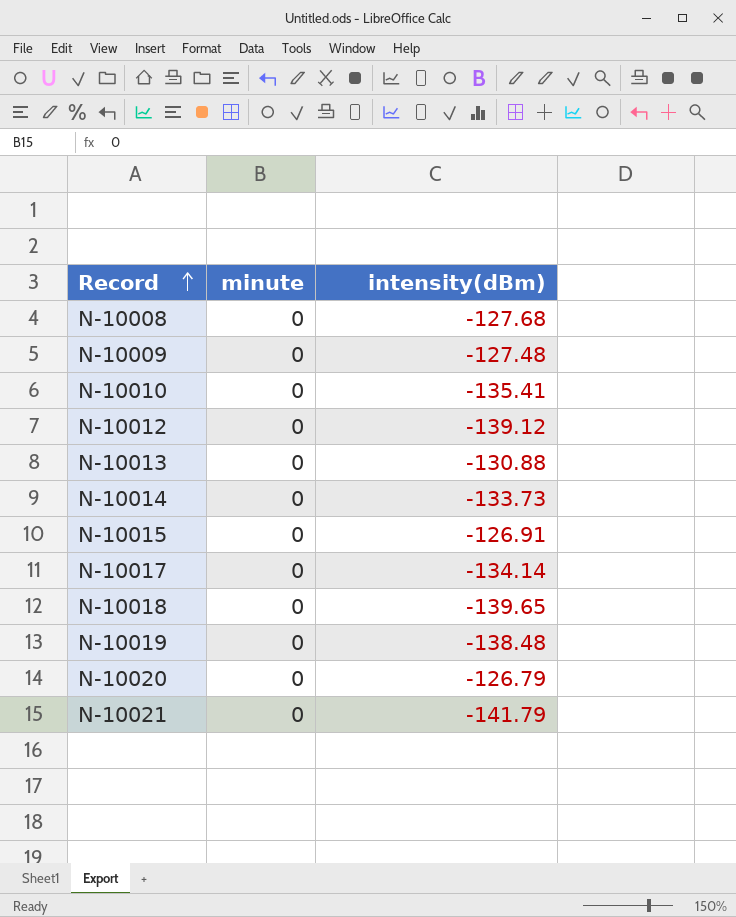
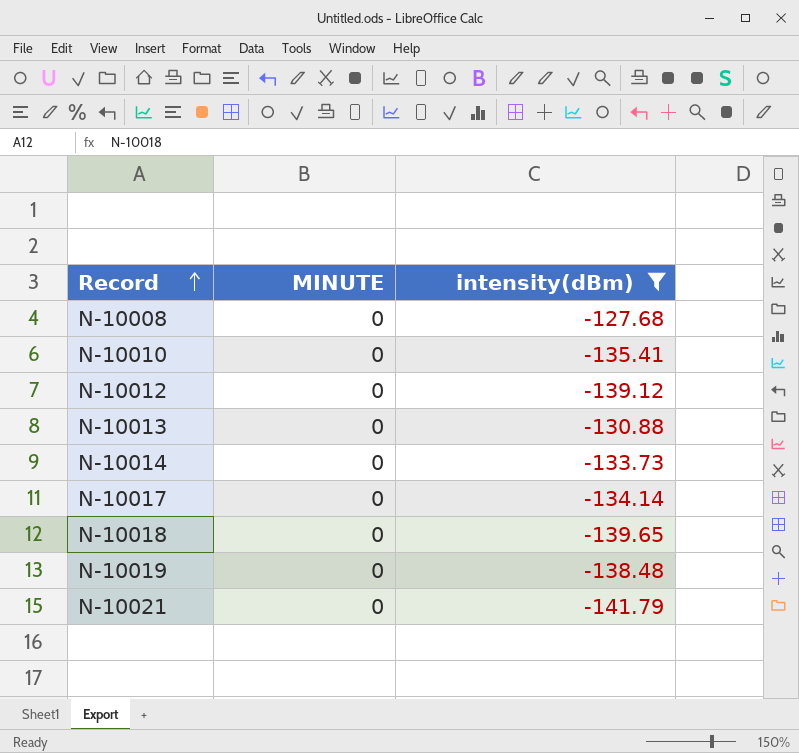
filter: none -> intensity(dBm) <= -127.68
column name: minute -> MINUTE

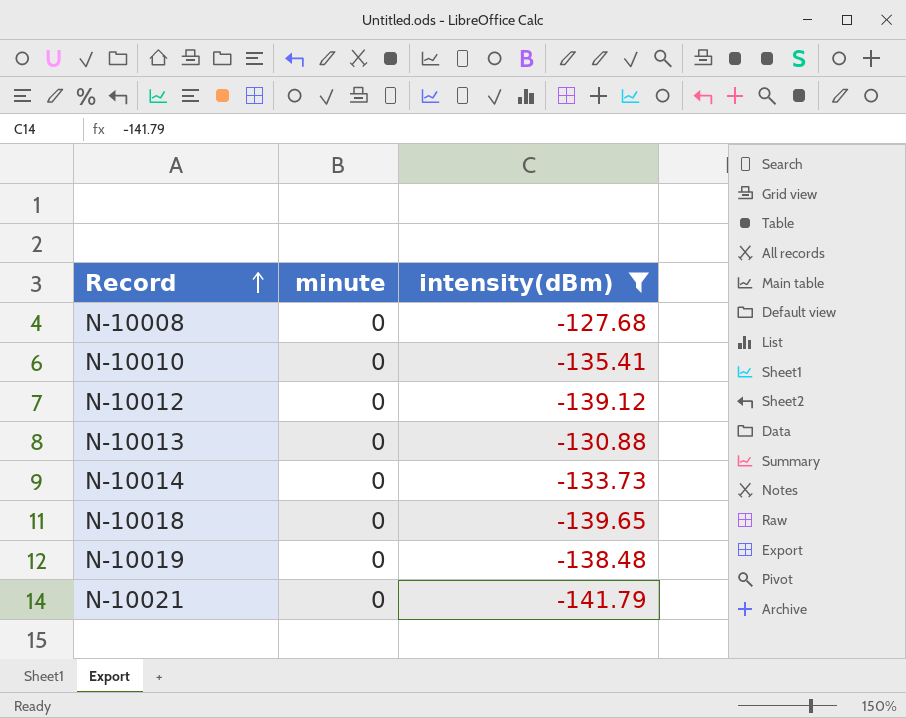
column name: MINUTE -> minute
row N-10017: 0 | -134.14 -> none

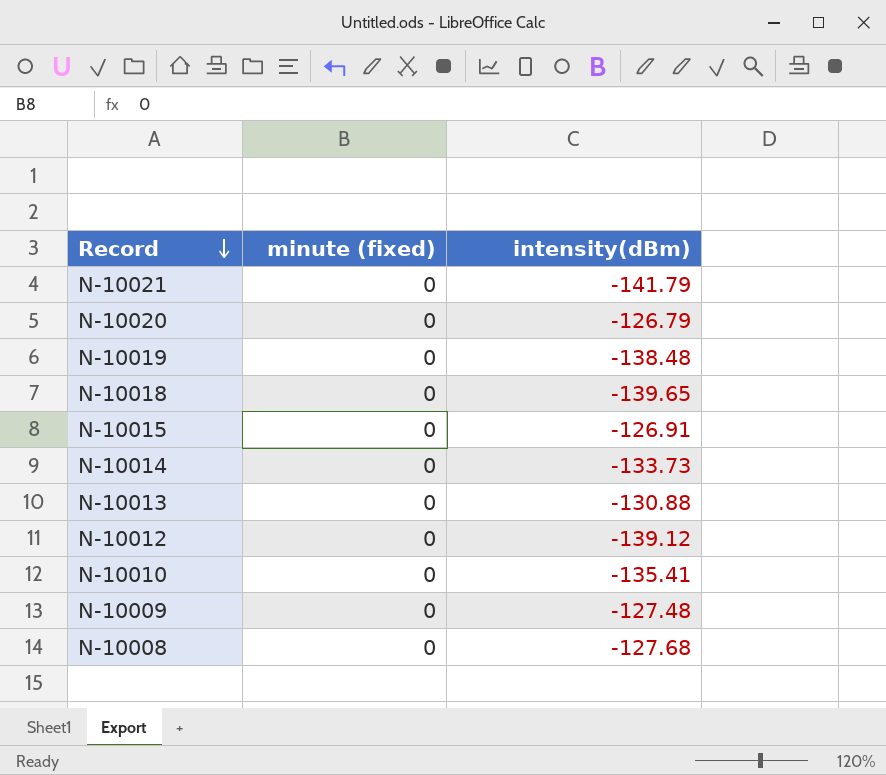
filter: intensity(dBm) <= -127.68 -> none
row order: Record ascending -> Record descending
column name: minute -> minute (fixed)

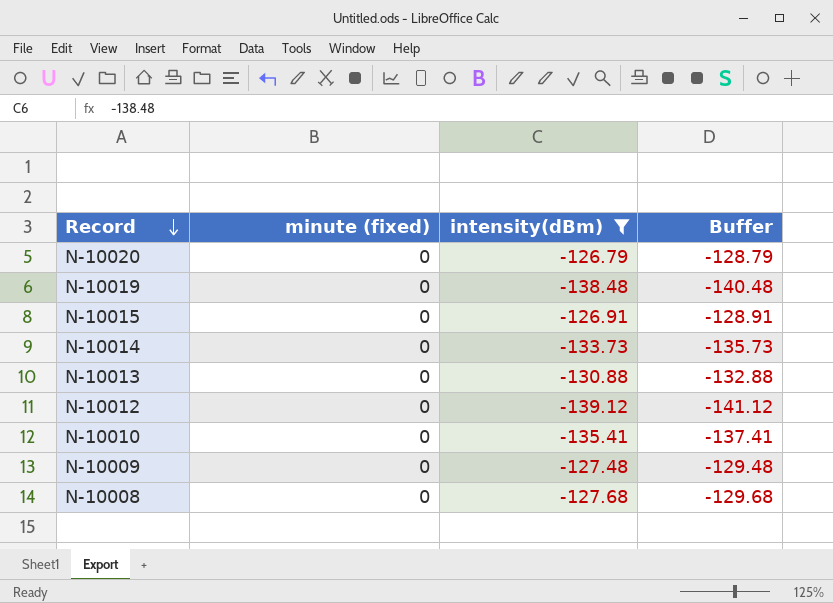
filter: none -> intensity(dBm) >= -139.12
column Buffer | formula: none -> [intensity(dBm)] - 2

